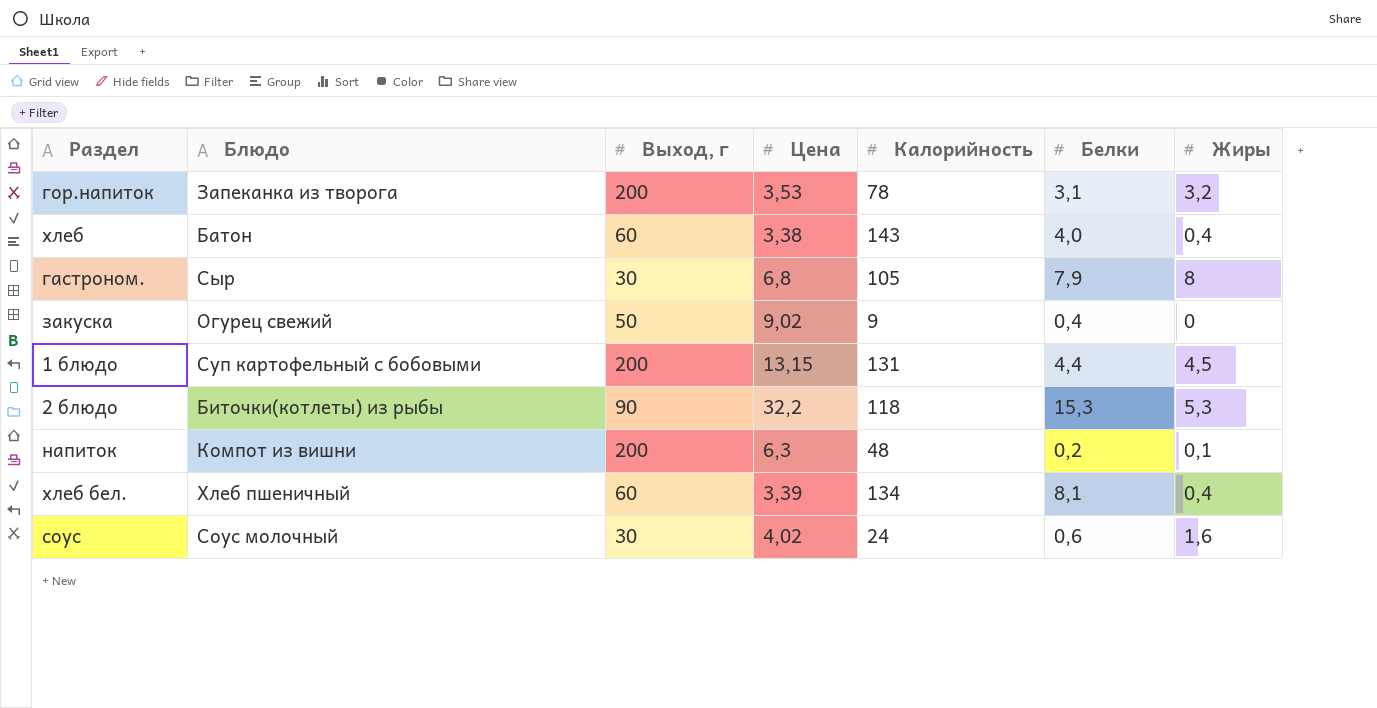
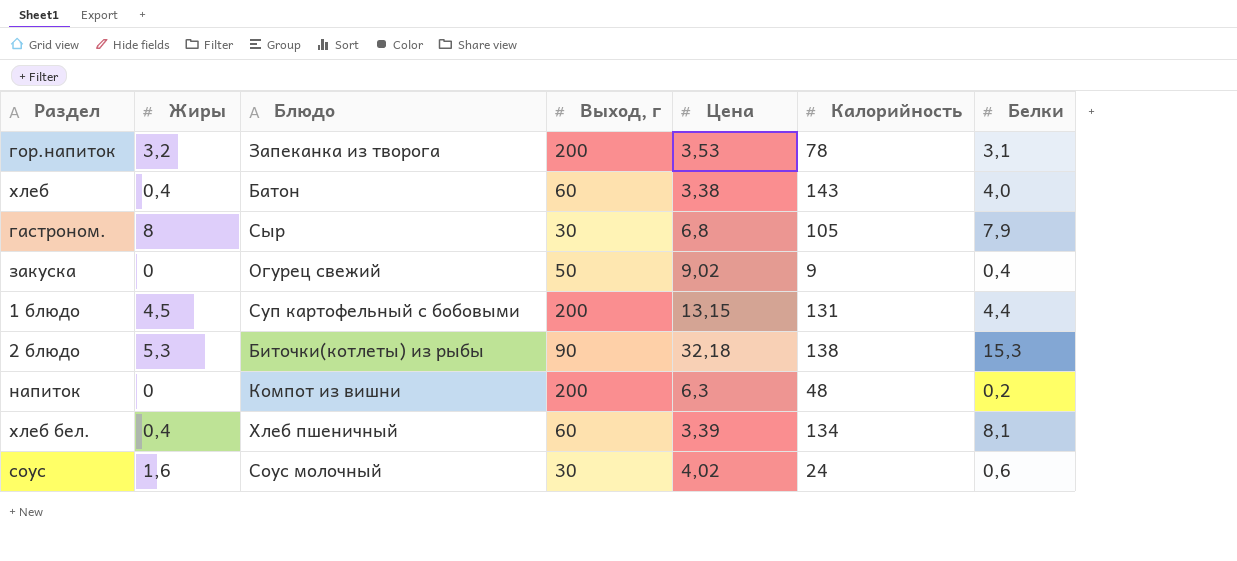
column Жиры | position: 7 -> 2
2 блюдо | Цена: 32,2 -> 32,18
2 блюдо | Калорийность: 118 -> 138
напиток | Жиры: 0,1 -> 0

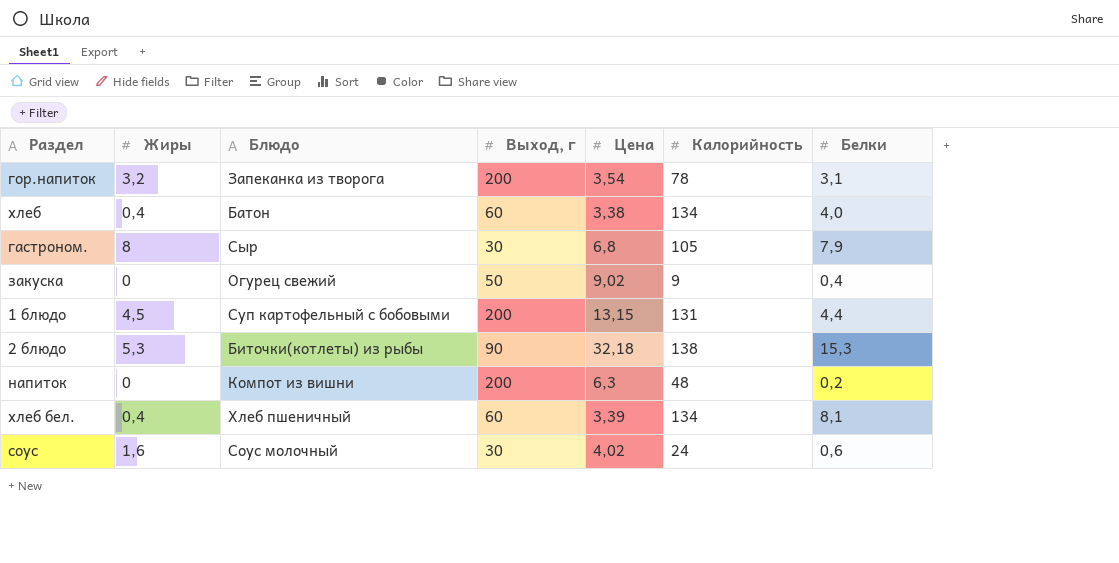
гор.напиток | Цена: 3,53 -> 3,54
хлеб | Калорийность: 143 -> 134

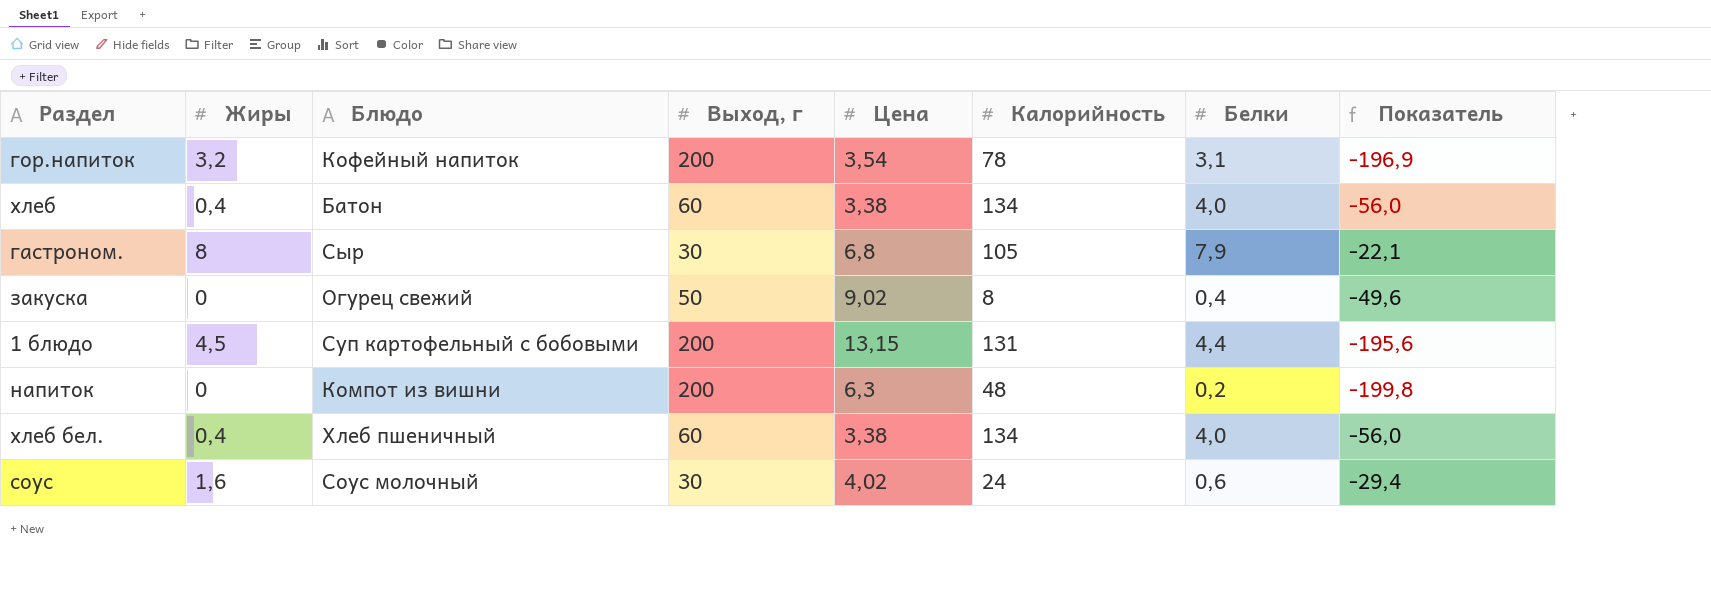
column Показатель | formula: none -> [Белки] - [Выход, г]
row 2 блюдо: 5,3 | Биточки(котлеты) из рыбы | 90 | 32,18 | 138 | 15,3 -> none
гор.напиток | Блюдо: Запеканка из творога -> Кофейный напиток
закуска | Калорийность: 9 -> 8
хлеб бел. | Цена: 3,39 -> 3,38
хлеб бел. | Белки: 8,1 -> 4,0

